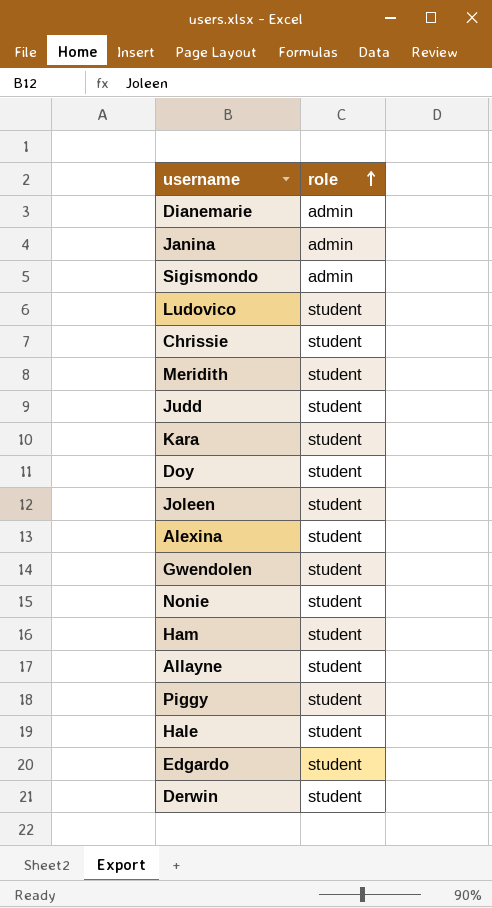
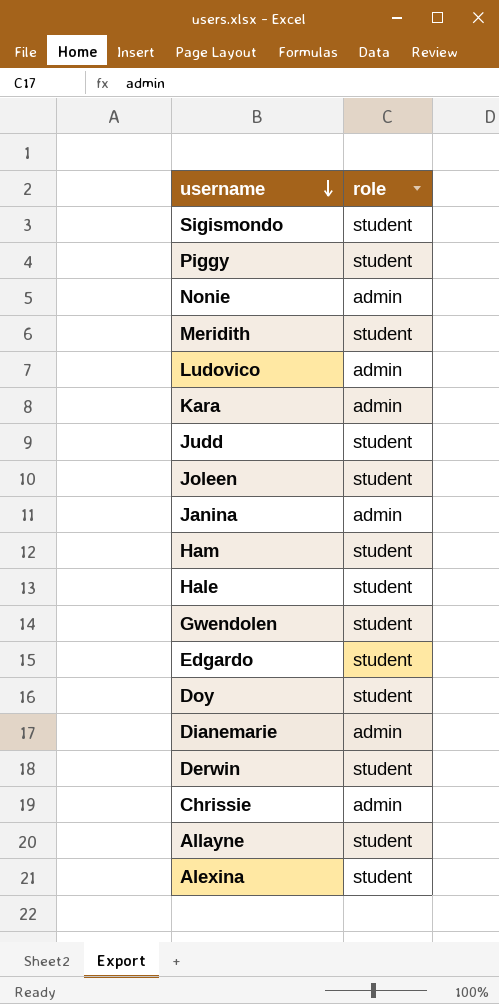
row order: role ascending -> username descending
Sigismondo | role: admin -> student
Nonie | role: student -> admin
Ludovico | role: student -> admin
Kara | role: student -> admin
Chrissie | role: student -> admin

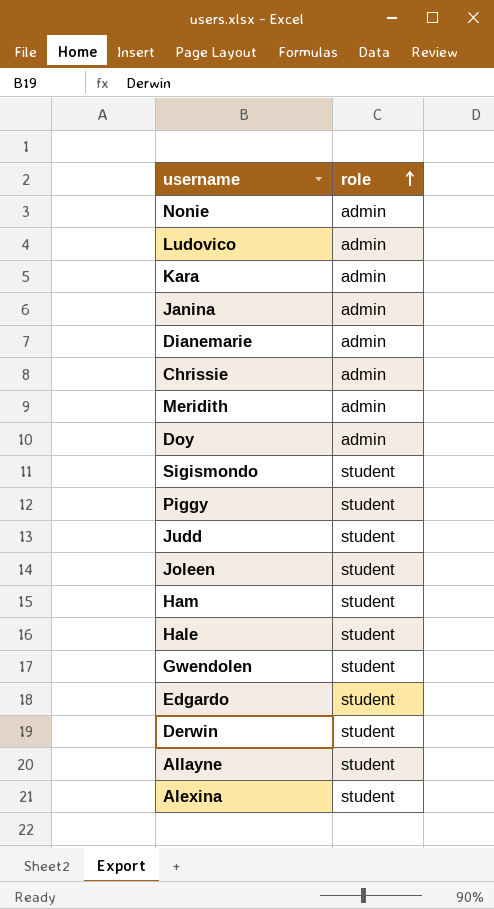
row order: username descending -> role ascending
Meridith | role: student -> admin
Doy | role: student -> admin

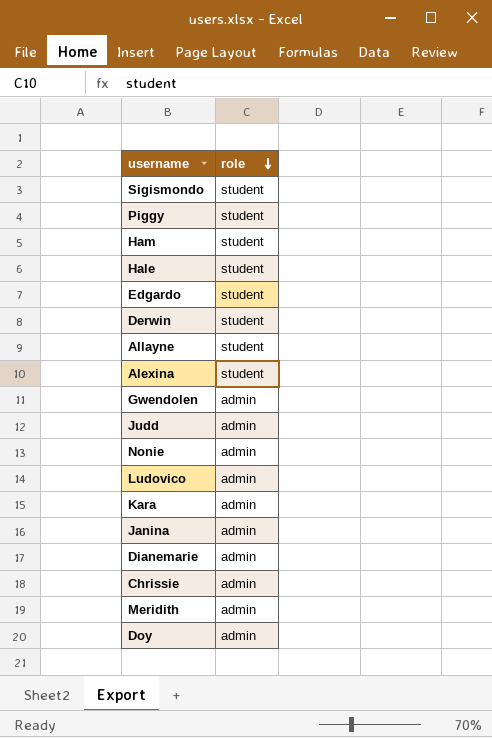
row order: role ascending -> role descending
row Joleen: student -> none
Gwendolen | role: student -> admin
Judd | role: student -> admin

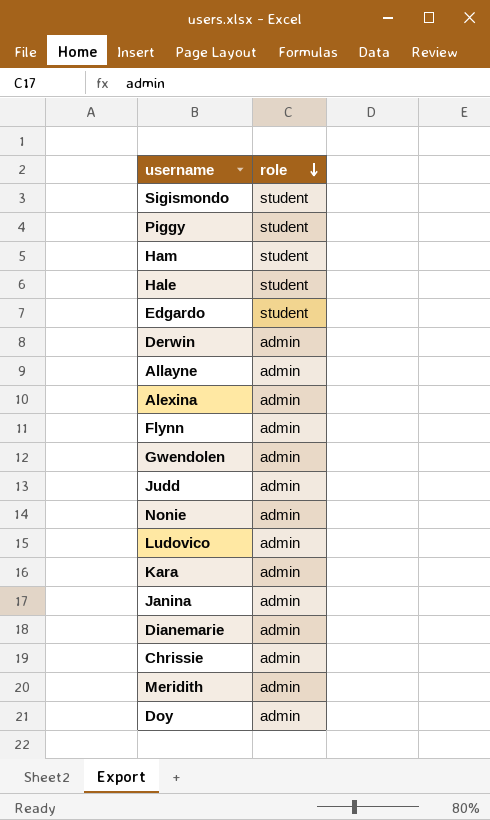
Derwin | role: student -> admin
Allayne | role: student -> admin
Alexina | role: student -> admin
row Flynn: none -> admin

